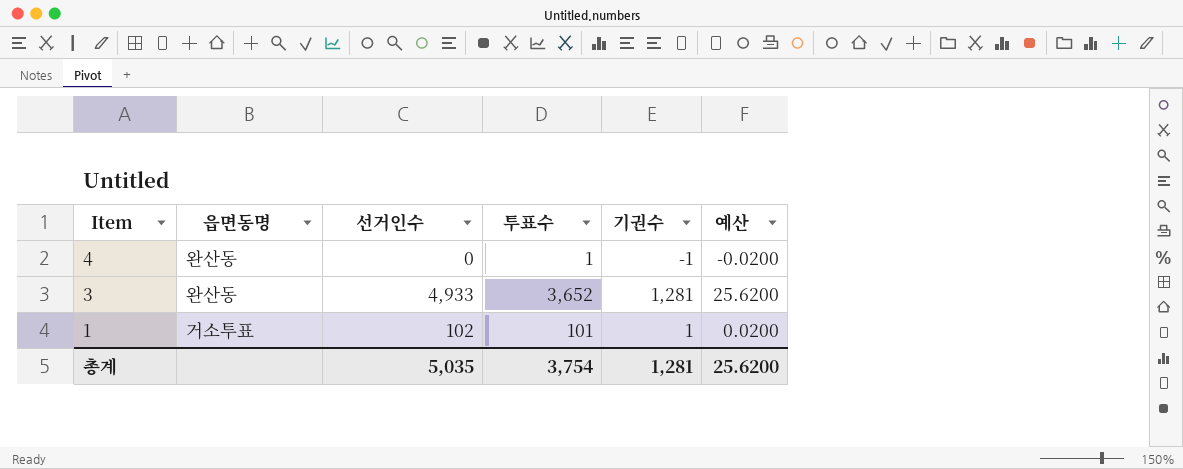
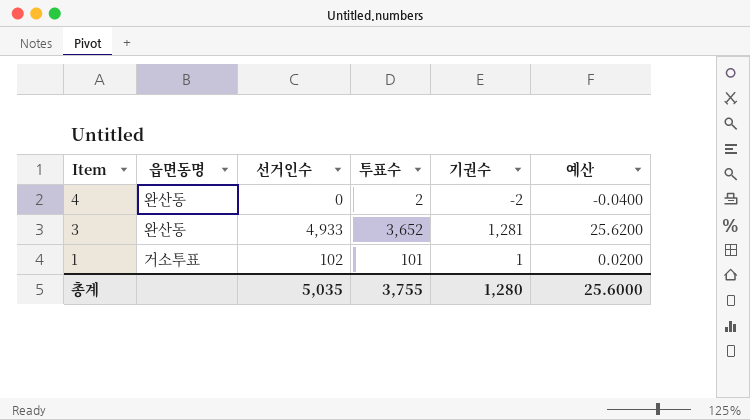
4 | 투표수: 1 -> 2
4 | 기권수: -1 -> -2
4 | 예산: -0.0200 -> -0.0400
총계 | 투표수: 3,754 -> 3,755
총계 | 기권수: 1,281 -> 1,280
총계 | 예산: 25.6200 -> 25.6000

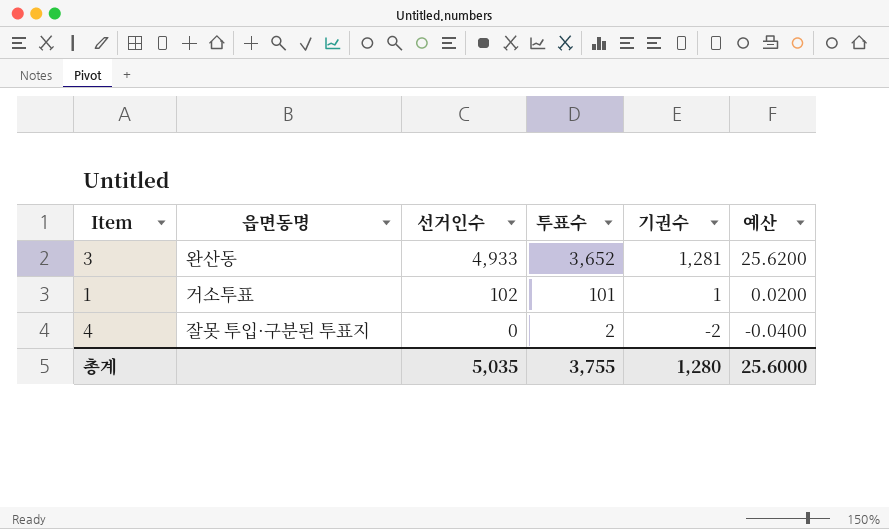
row order: Item descending -> 선거인수 descending
4 | 읍면동명: 완산동 -> 잘못 투입·구분된 투표지

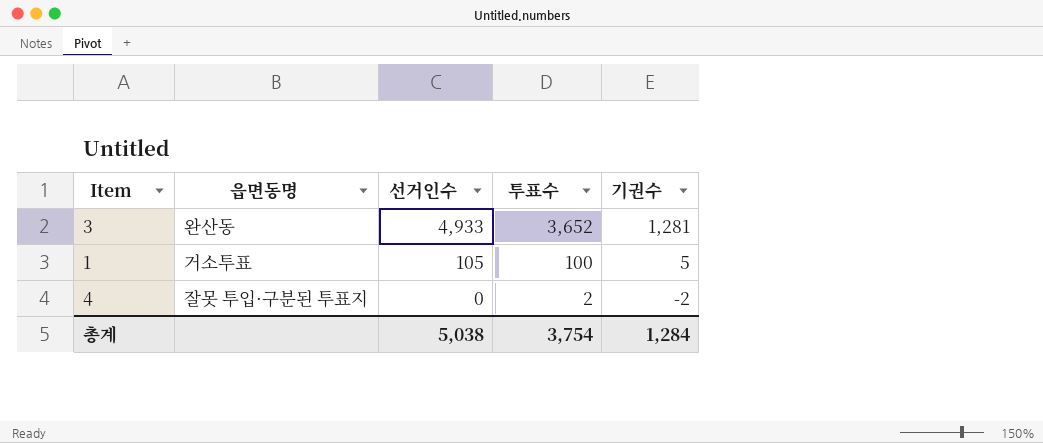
column 예산 | formula: [기권수] * 0.02 -> none
1 | 선거인수: 102 -> 105
1 | 투표수: 101 -> 100
1 | 기권수: 1 -> 5
총계 | 선거인수: 5,035 -> 5,038
총계 | 투표수: 3,755 -> 3,754
총계 | 기권수: 1,280 -> 1,284

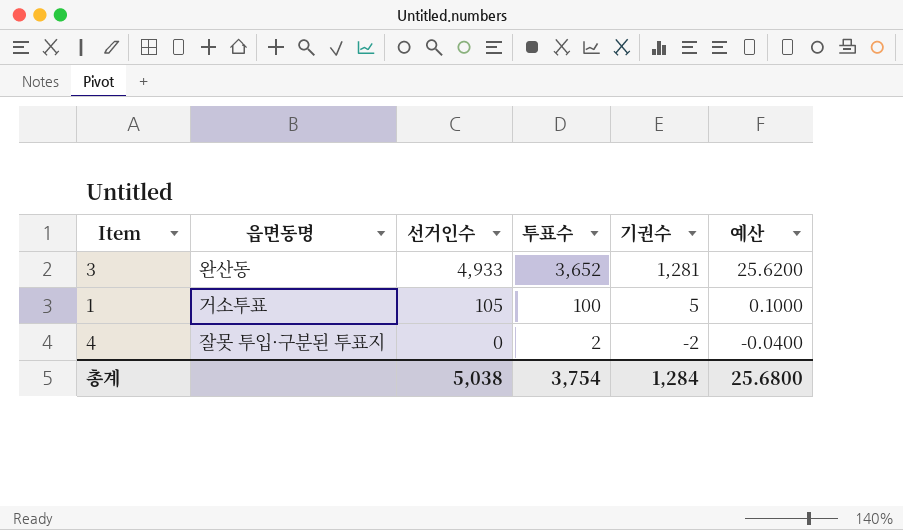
column 예산 | formula: none -> [기권수] * 0.02

